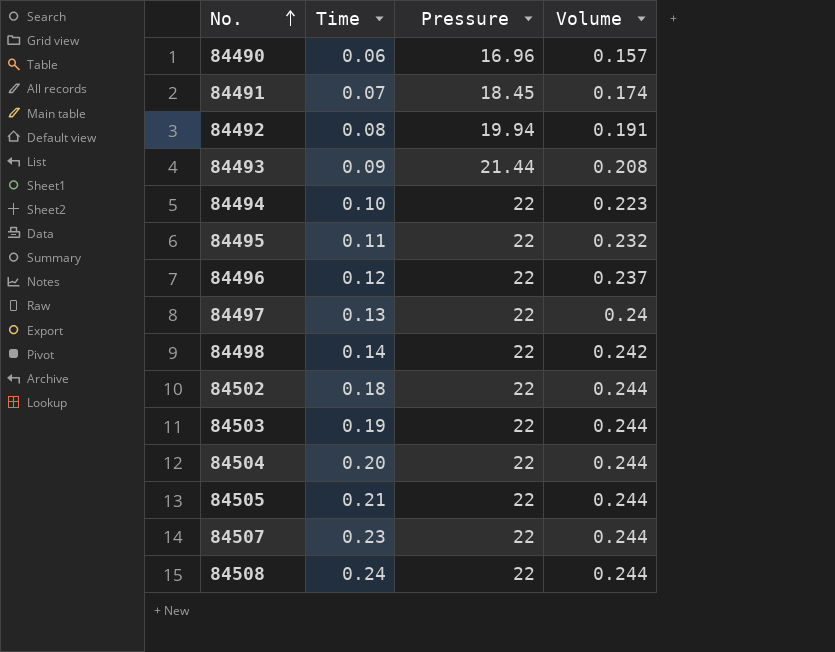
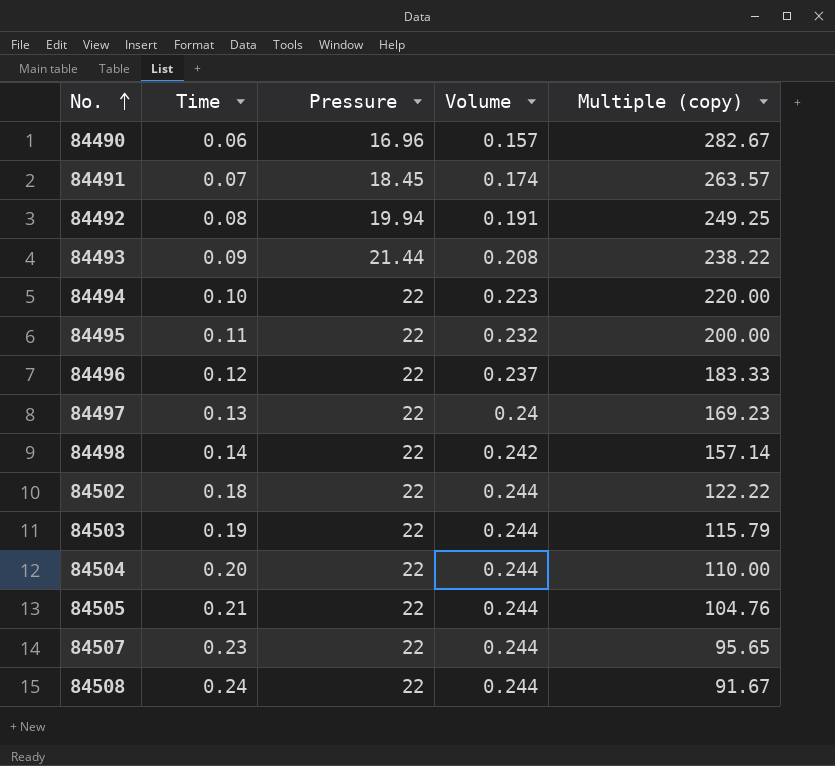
column Multiple (copy) | formula: none -> [Pressure] / [Time]

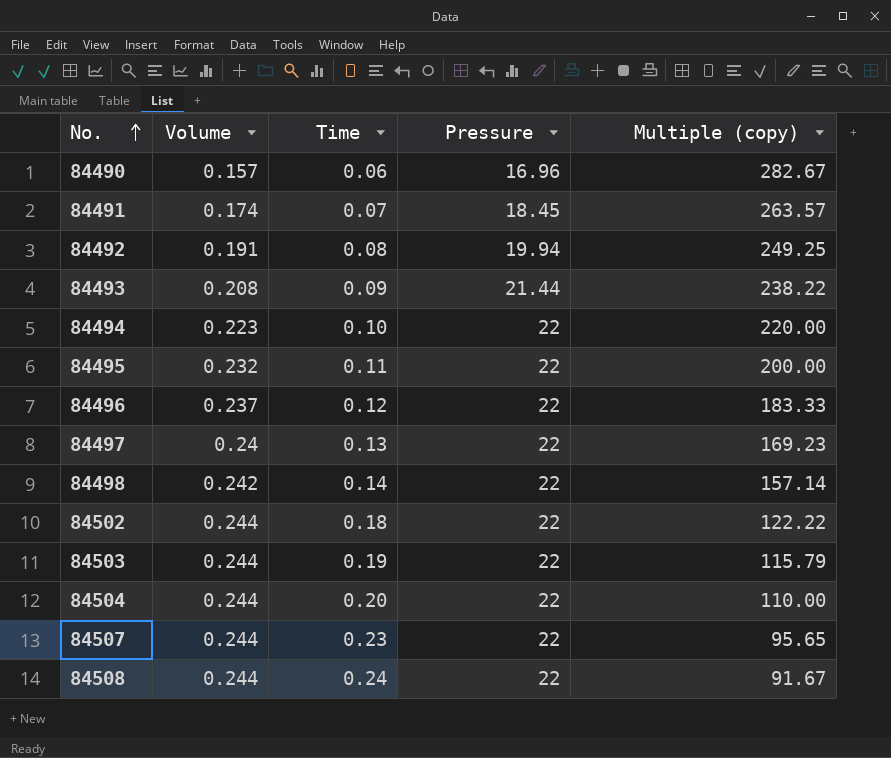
column Volume | position: 4 -> 2
row 84505: 0.21 | 22 | 0.244 | 104.76 -> none

